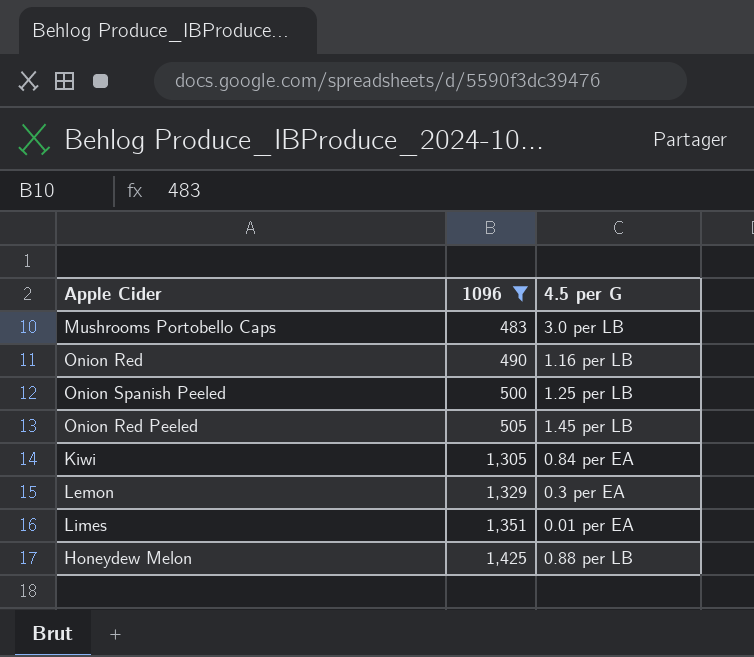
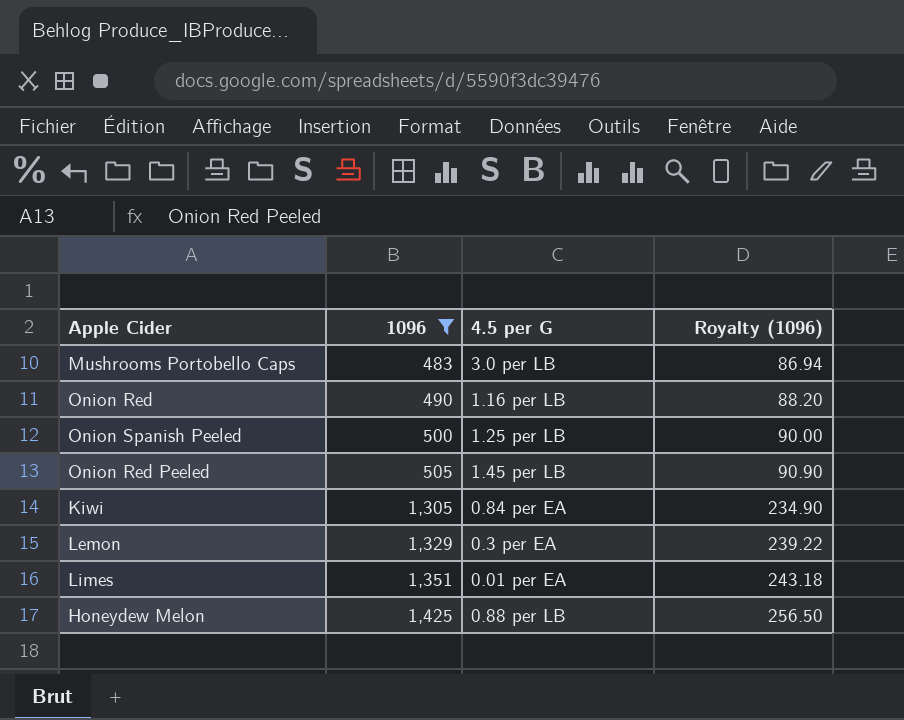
column Royalty (1096) | formula: none -> [1096] * 0.18

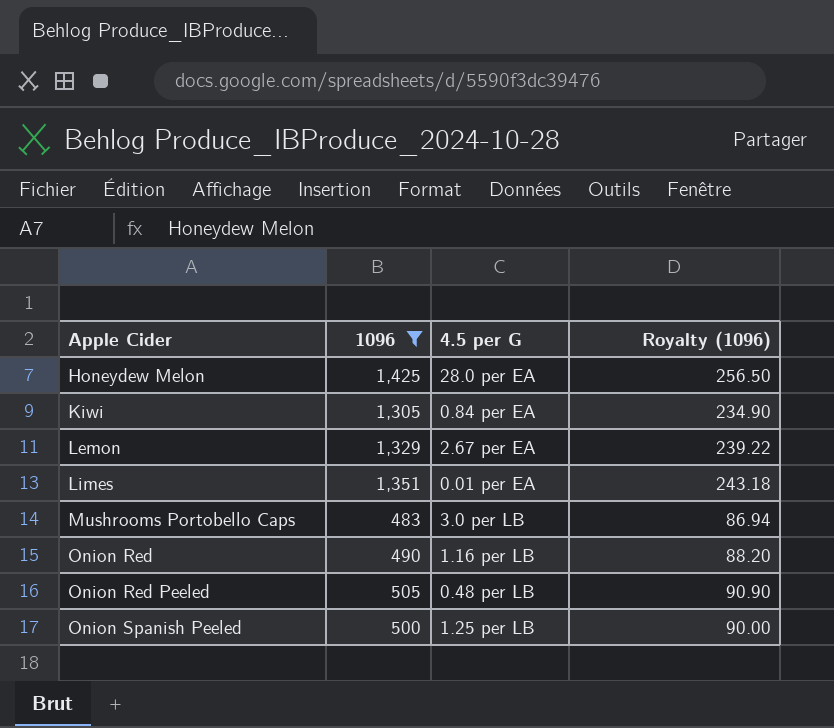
row order: 1096 ascending -> Apple Cider ascending
Honeydew Melon | 4.5 per G: 0.88 per LB -> 28.0 per EA
Lemon | 4.5 per G: 0.3 per EA -> 2.67 per EA
Onion Red Peeled | 4.5 per G: 1.45 per LB -> 0.48 per LB

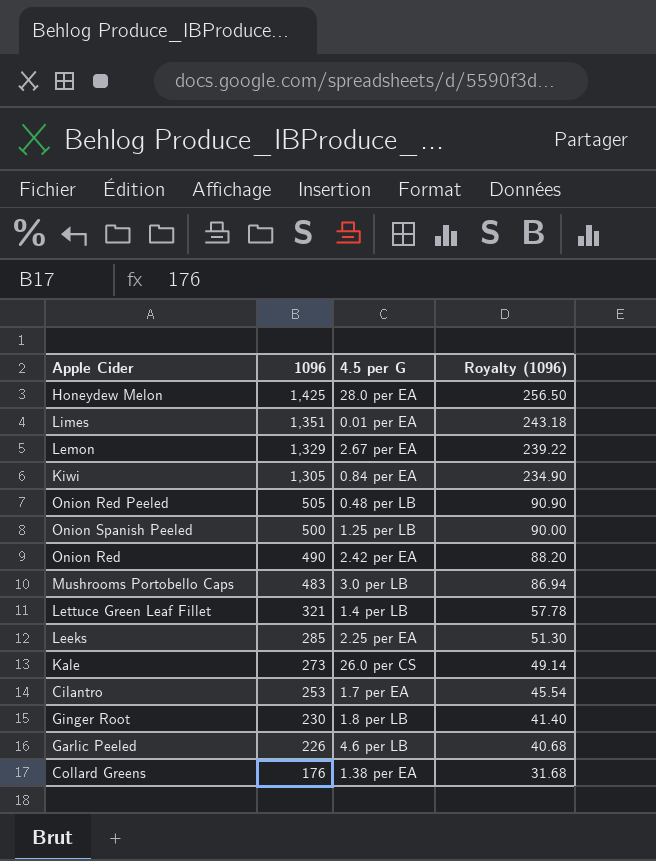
filter: 1096 >= 483 -> none
row order: Apple Cider ascending -> 1096 descending
Onion Red | 4.5 per G: 1.16 per LB -> 2.42 per EA

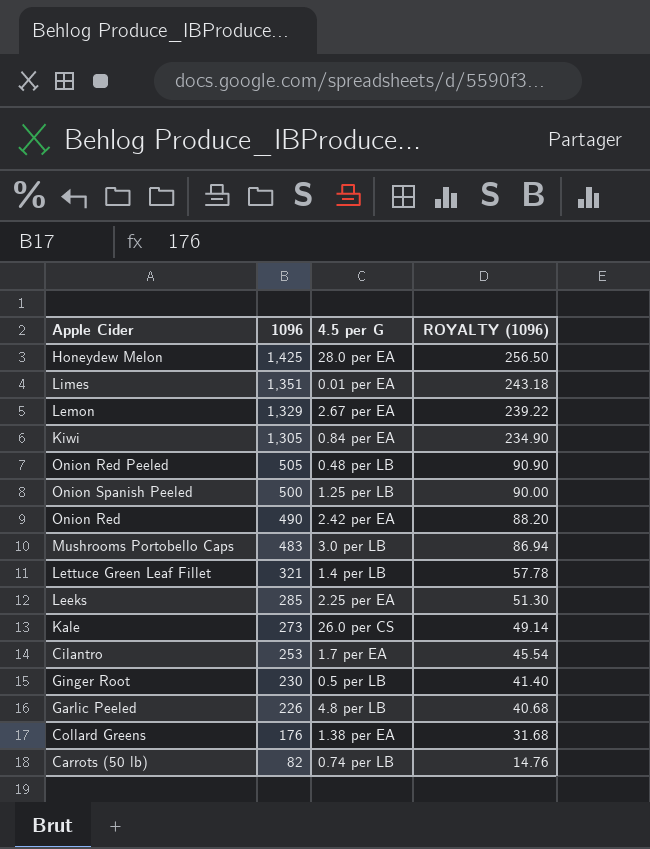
column name: Royalty (1096) -> ROYALTY (1096)
Ginger Root | 4.5 per G: 1.8 per LB -> 0.5 per LB
Garlic Peeled | 4.5 per G: 4.6 per LB -> 4.8 per LB
row Carrots (50 lb): none -> 82 | 0.74 per LB | 14.76

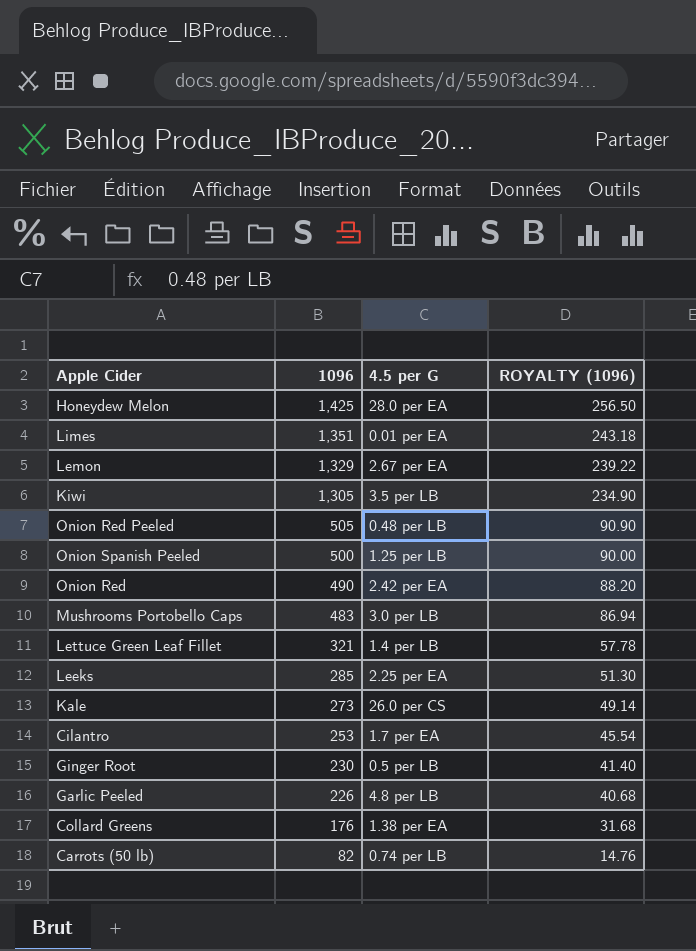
Kiwi | 4.5 per G: 0.84 per EA -> 3.5 per LB

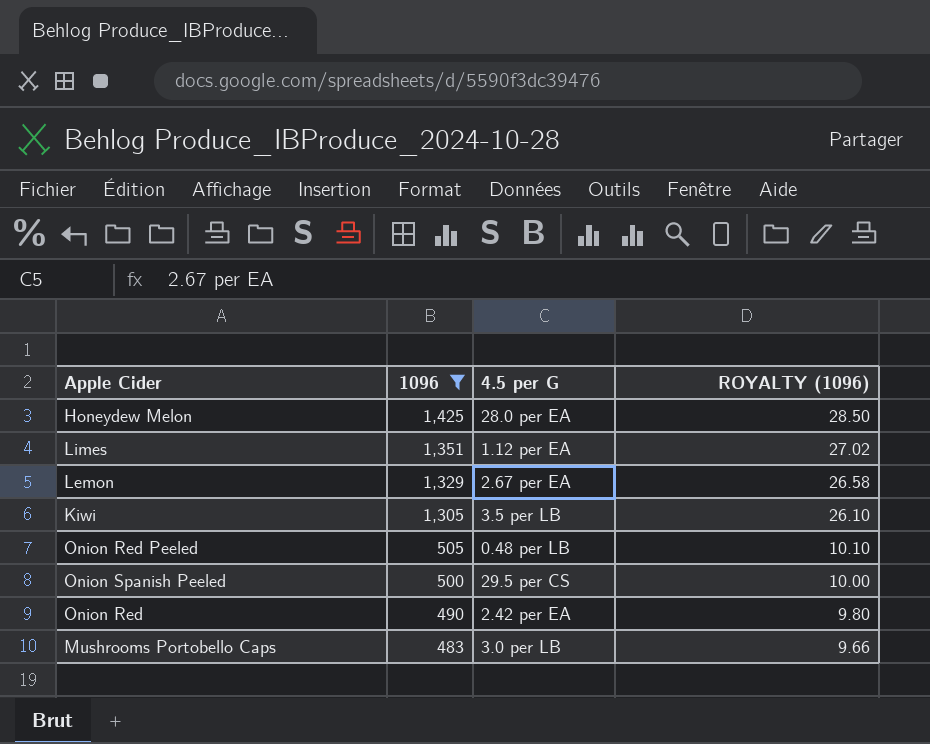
filter: none -> 1096 >= 483
column ROYALTY (1096) | formula: [1096] * 0.18 -> [1096] * 0.02
Limes | 4.5 per G: 0.01 per EA -> 1.12 per EA
Onion Spanish Peeled | 4.5 per G: 1.25 per LB -> 29.5 per CS

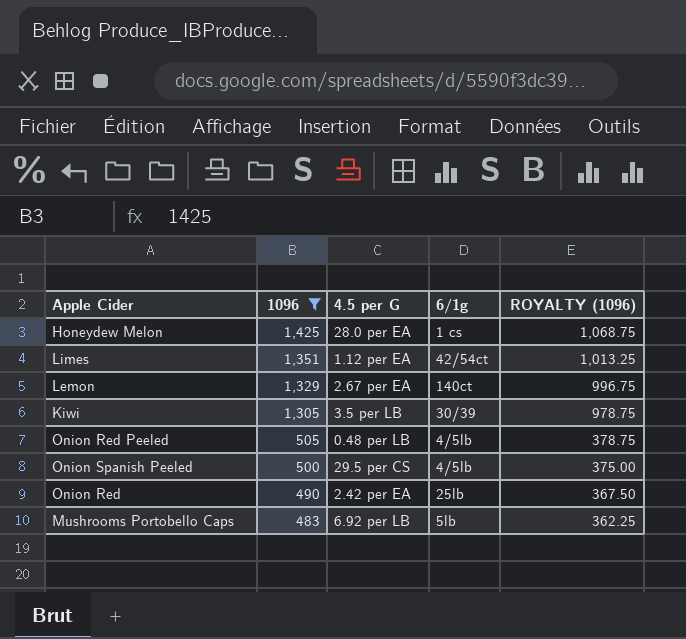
column 6/1g | position: none -> 4
column ROYALTY (1096) | formula: [1096] * 0.02 -> [1096] * 0.75
Mushrooms Portobello Caps | 4.5 per G: 3.0 per LB -> 6.92 per LB

